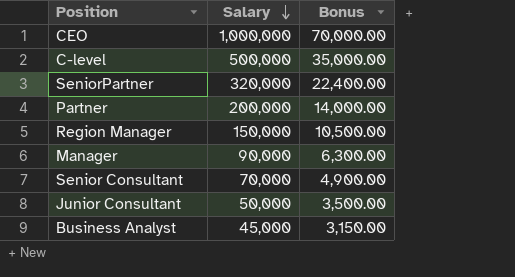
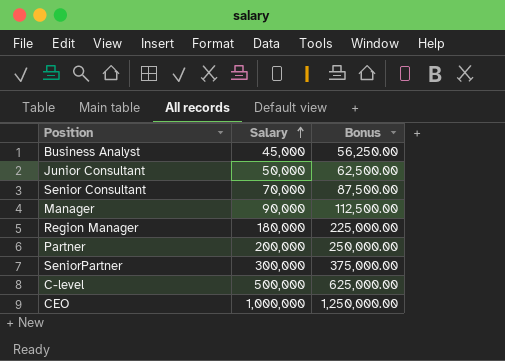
row order: Salary descending -> Salary ascending
column Bonus | formula: [Salary] * 0.07 -> [Salary] * 1.25
Region Manager | Salary: 150,000 -> 180,000
SeniorPartner | Salary: 320,000 -> 300,000

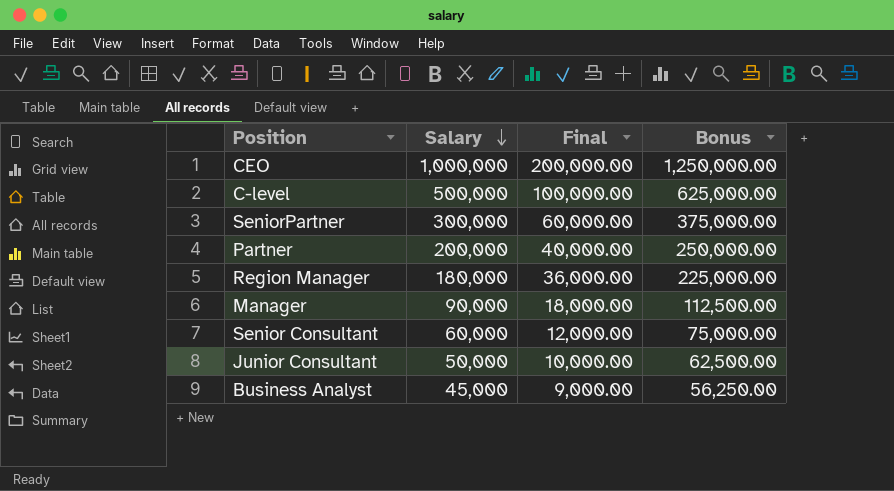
row order: Salary ascending -> Salary descending
column Final | formula: none -> [Salary] * 0.2
Senior Consultant | Salary: 70,000 -> 60,000
Senior Consultant | Bonus: 87,500.00 -> 75,000.00

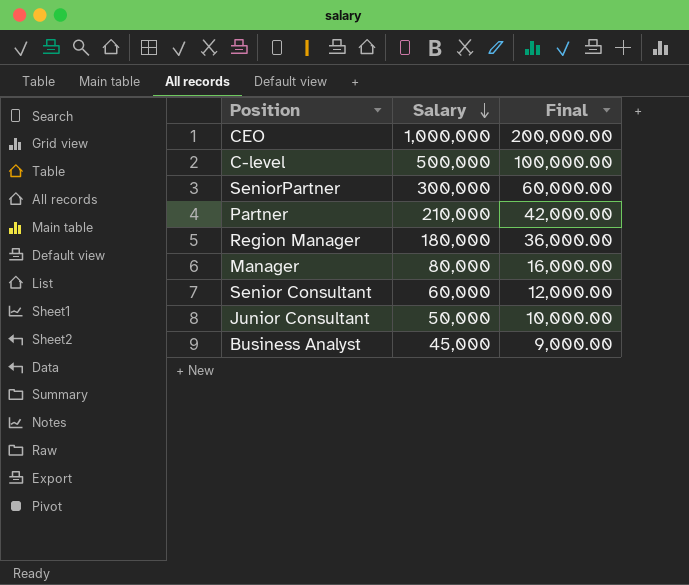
column Bonus | formula: [Salary] * 1.25 -> none
Partner | Salary: 200,000 -> 210,000
Partner | Final: 40,000.00 -> 42,000.00
Manager | Salary: 90,000 -> 80,000
Manager | Final: 18,000.00 -> 16,000.00

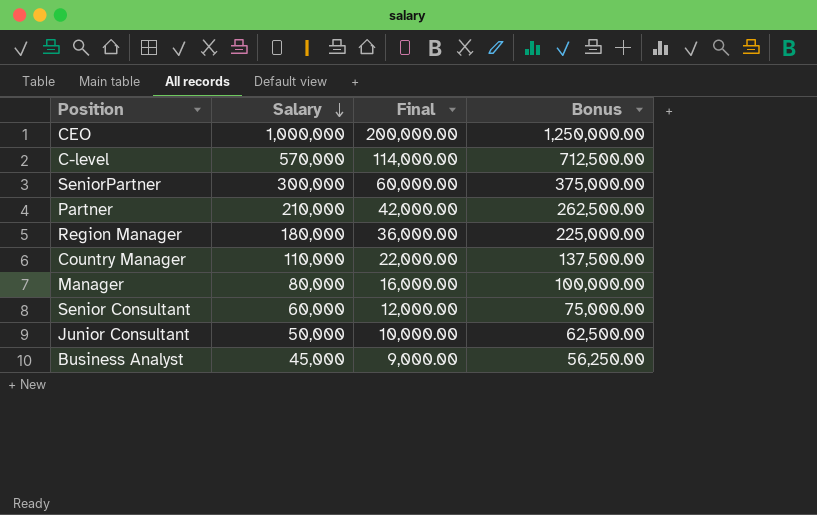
column Bonus | formula: none -> [Salary] * 1.25
C-level | Salary: 500,000 -> 570,000
C-level | Final: 100,000.00 -> 114,000.00
row Country Manager: none -> 110,000 | 22,000.00 | 137,500.00

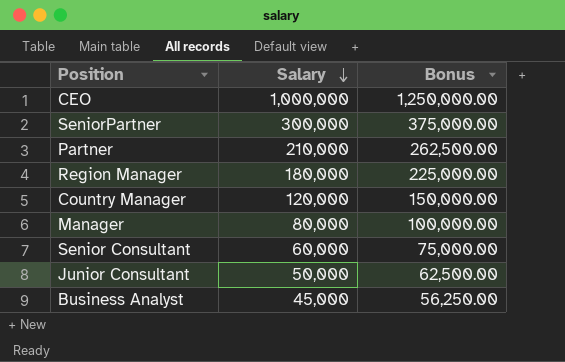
column Final | formula: [Salary] * 0.2 -> none
row C-level: 570,000 | 114,000.00 | 712,500.00 -> none
Country Manager | Salary: 110,000 -> 120,000
Country Manager | Bonus: 137,500.00 -> 150,000.00

